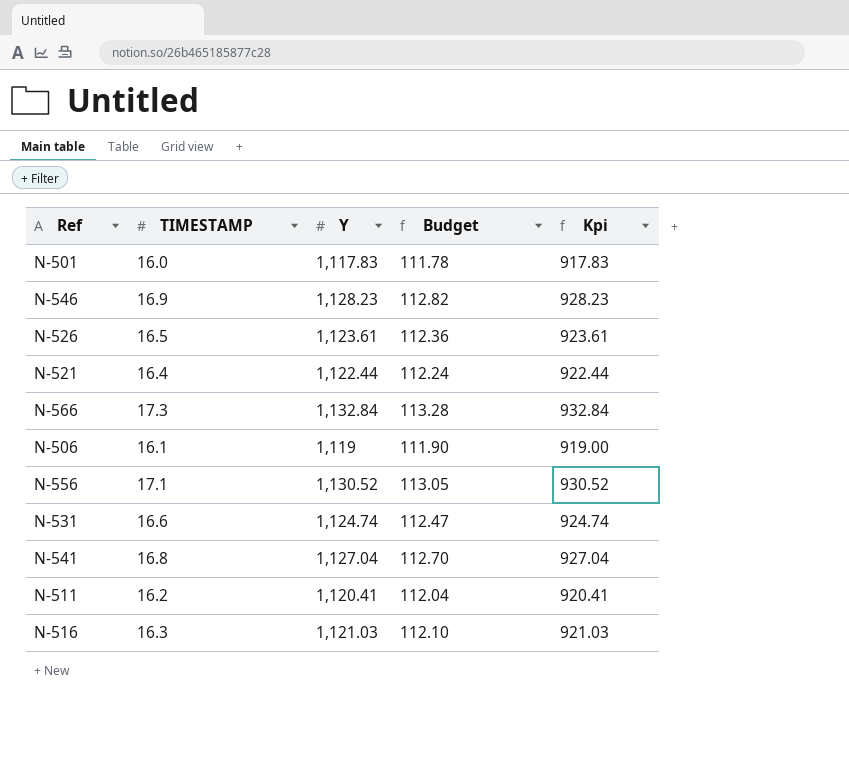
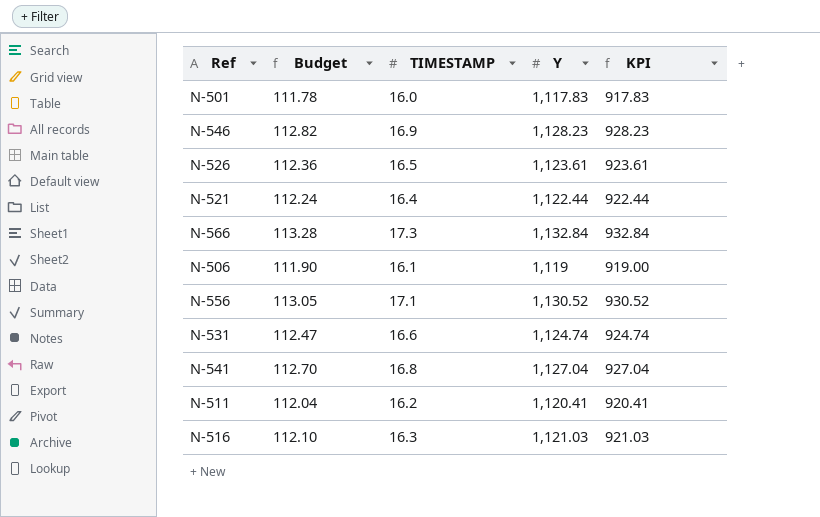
column Budget | position: 4 -> 2
column name: Kpi -> KPI

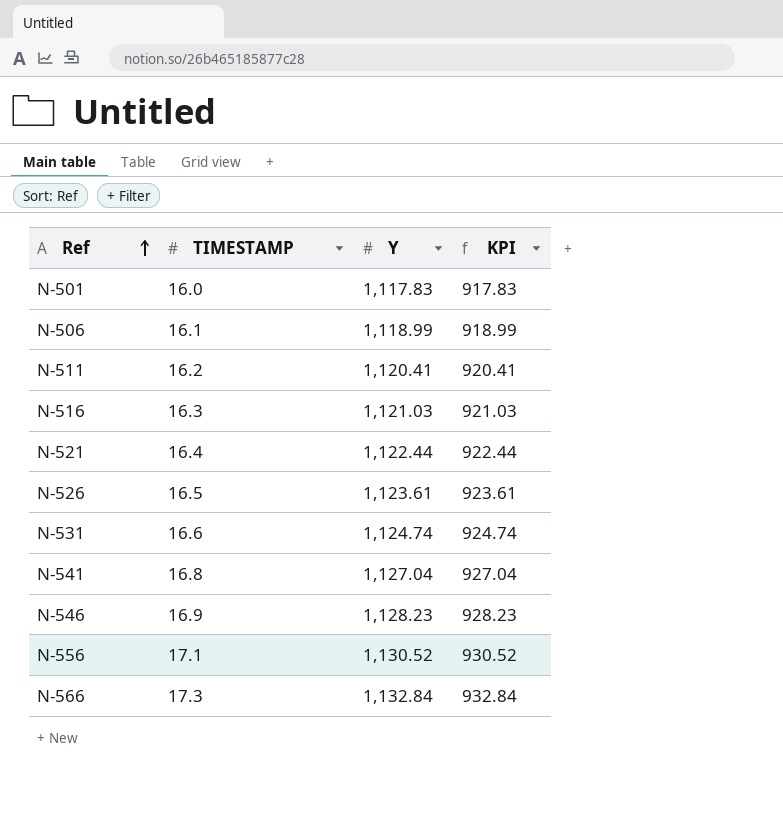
row order: none -> Ref ascending
column Budget | formula: [Y] * 0.1 -> none
N-506 | Y: 1,119 -> 1,118.99
N-506 | KPI: 919.00 -> 918.99

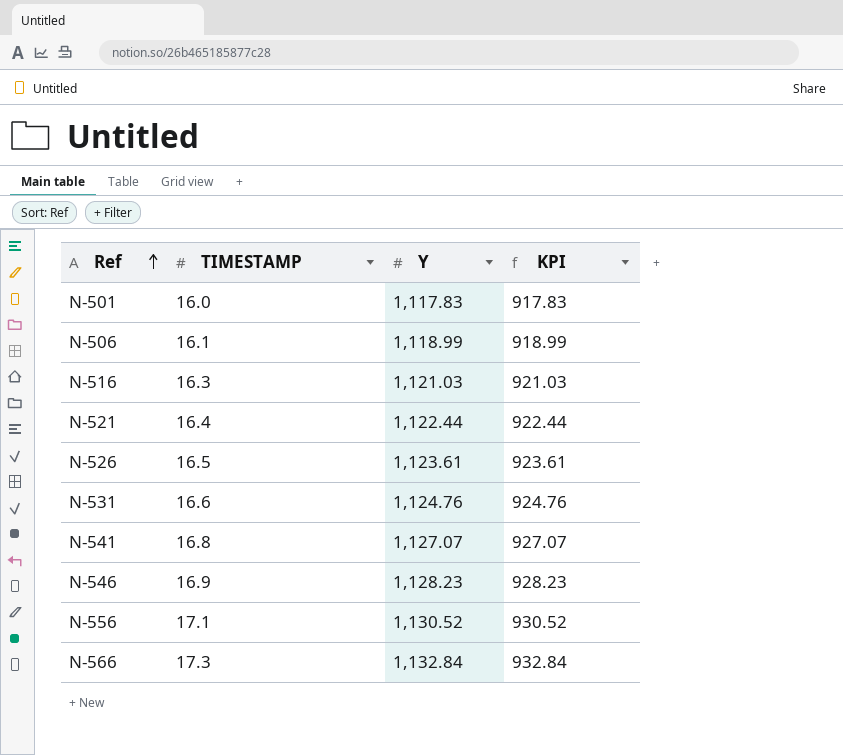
row N-511: 16.2 | 1,120.41 | 920.41 -> none
N-531 | Y: 1,124.74 -> 1,124.76
N-531 | KPI: 924.74 -> 924.76
N-541 | Y: 1,127.04 -> 1,127.07
N-541 | KPI: 927.04 -> 927.07

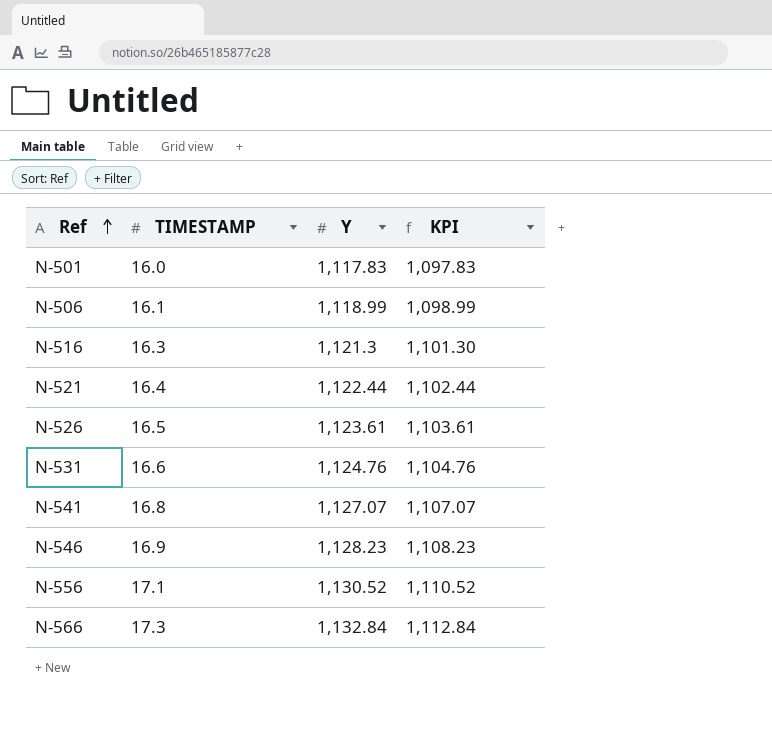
column KPI | formula: [Y] - 200 -> [Y] - 20
N-516 | Y: 1,121.03 -> 1,121.3

